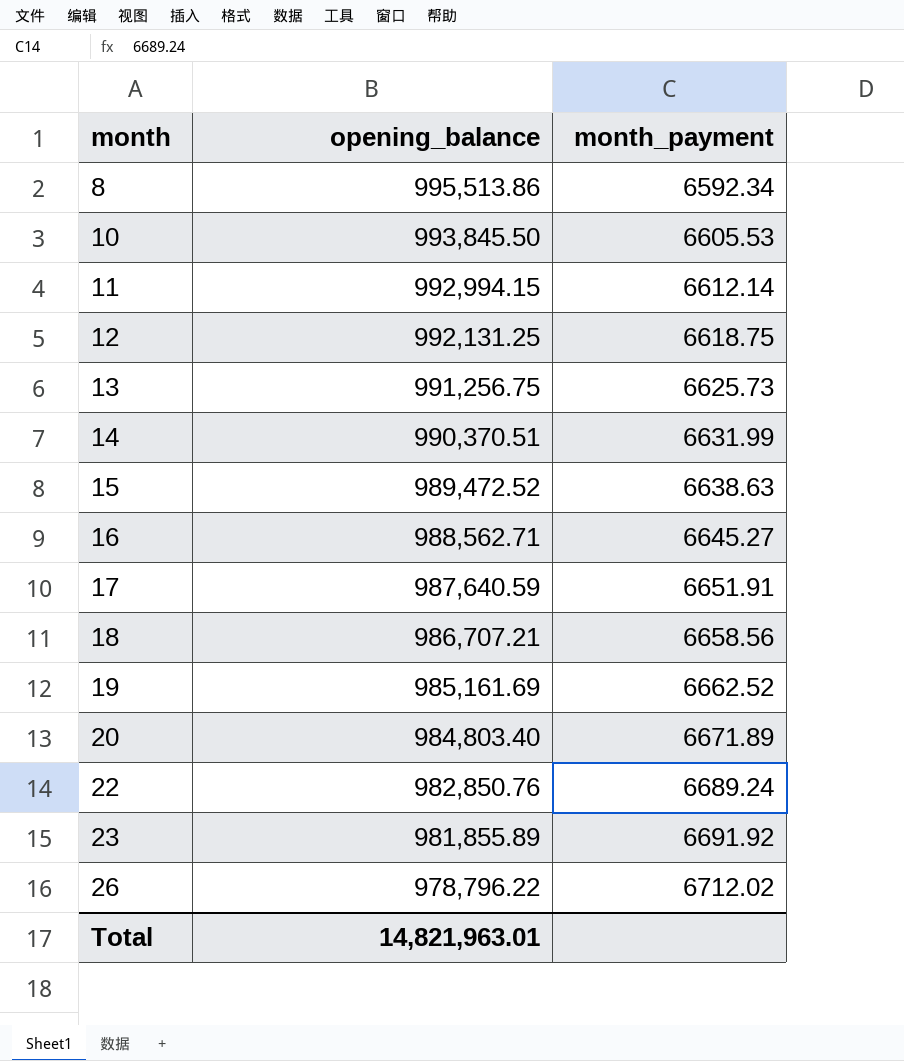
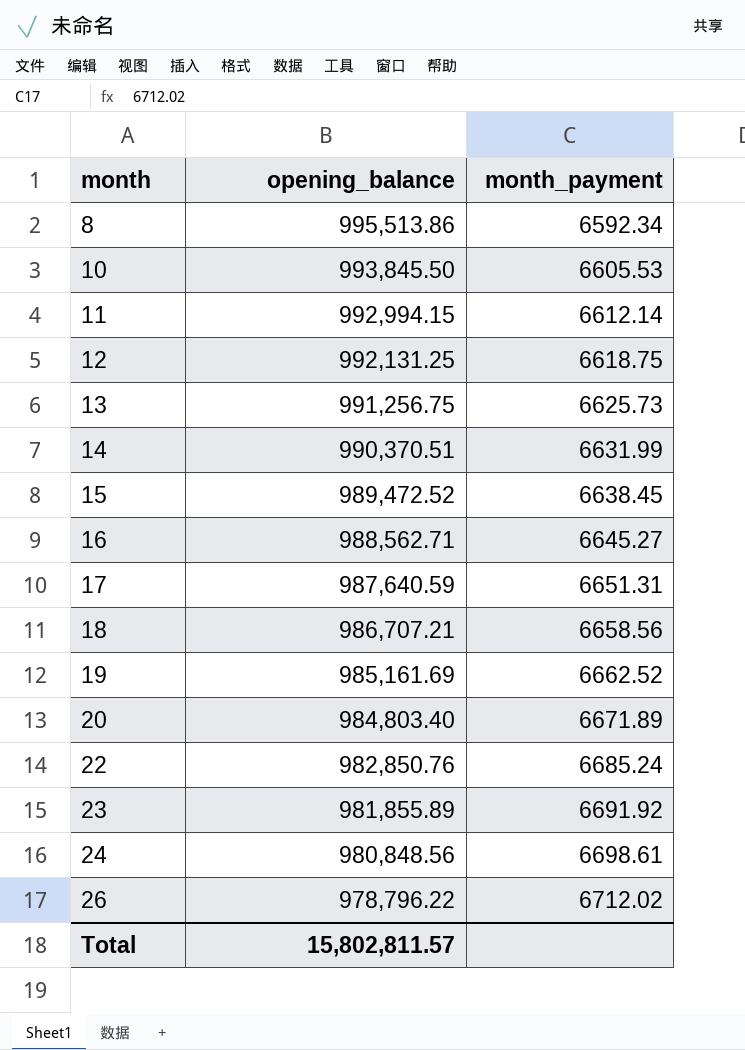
15 | month_payment: 6638.63 -> 6638.45
17 | month_payment: 6651.91 -> 6651.31
22 | month_payment: 6689.24 -> 6685.24
row 24: none -> 980,848.56 | 6698.61
Total | opening_balance: 14,821,963.01 -> 15,802,811.57

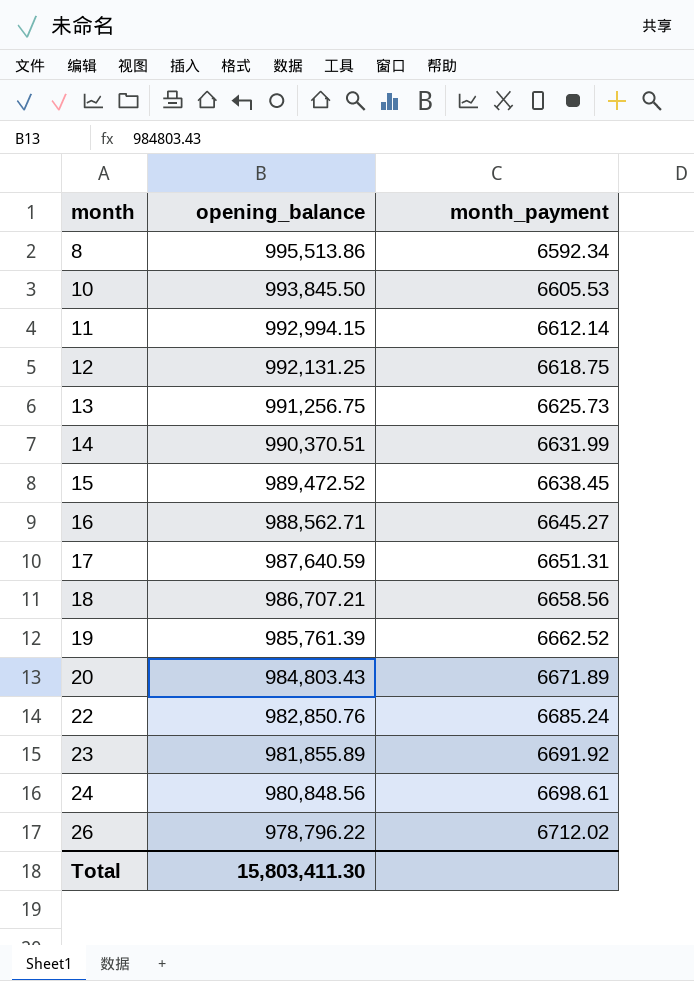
19 | opening_balance: 985,161.69 -> 985,761.39
20 | opening_balance: 984,803.40 -> 984,803.43
Total | opening_balance: 15,802,811.57 -> 15,803,411.30

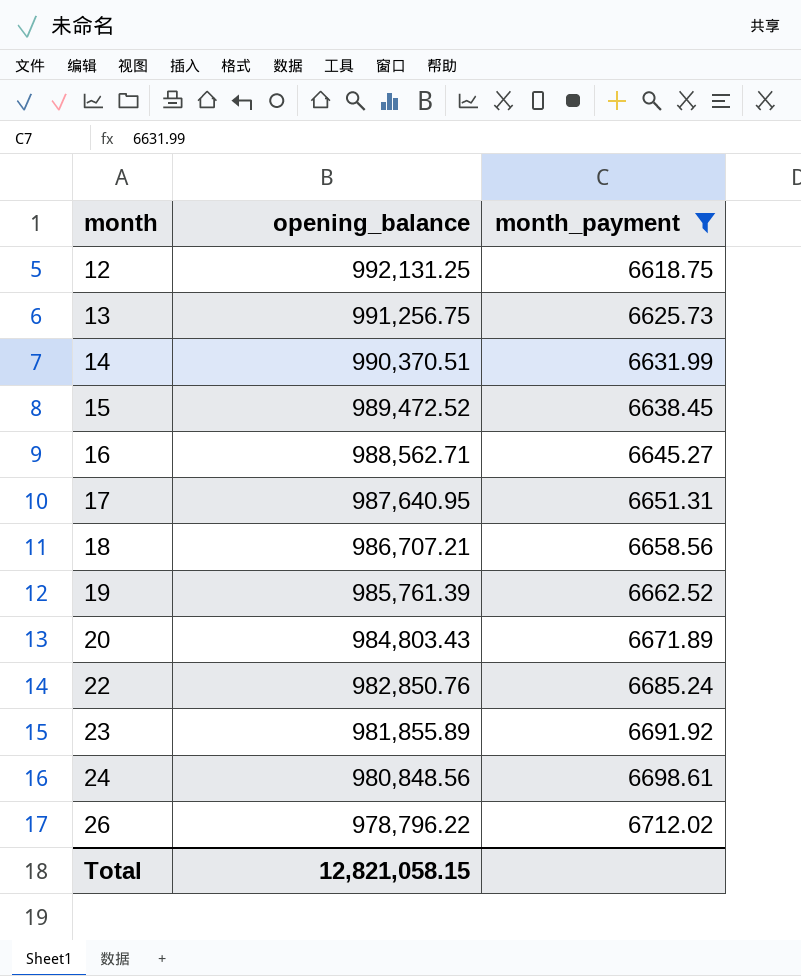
filter: none -> month_payment >= 6618.75
17 | opening_balance: 987,640.59 -> 987,640.95
Total | opening_balance: 15,803,411.30 -> 12,821,058.15

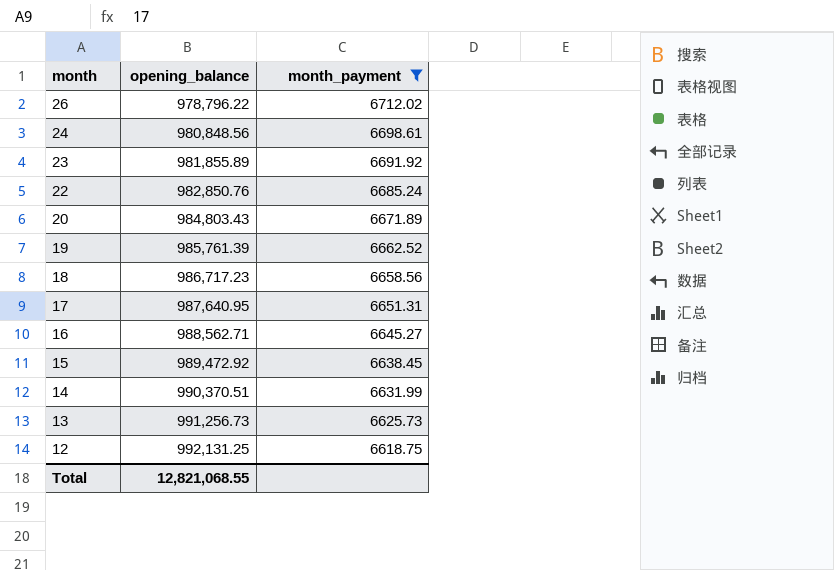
row order: month ascending -> month descending
18 | opening_balance: 986,707.21 -> 986,717.23
15 | opening_balance: 989,472.52 -> 989,472.92
13 | opening_balance: 991,256.75 -> 991,256.73
Total | opening_balance: 12,821,058.15 -> 12,821,068.55

